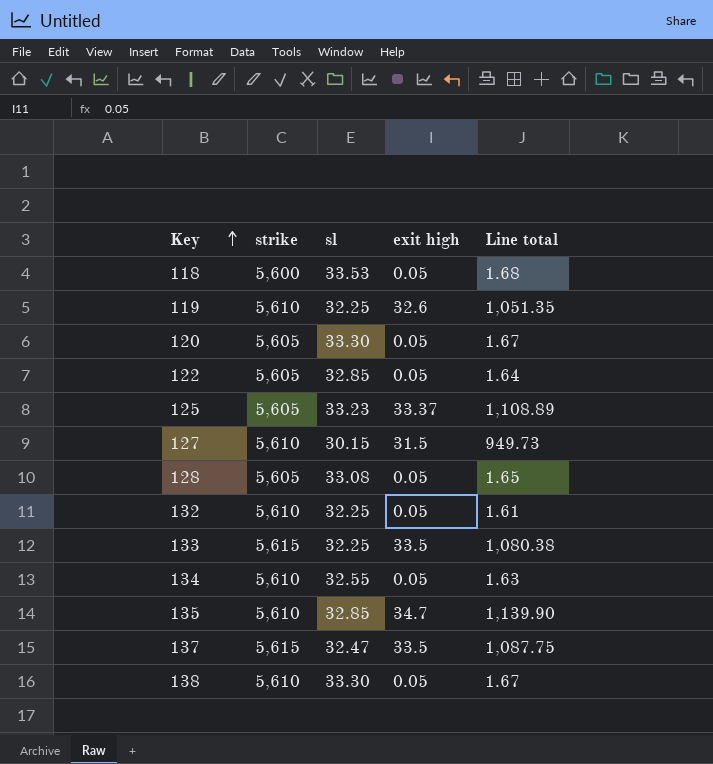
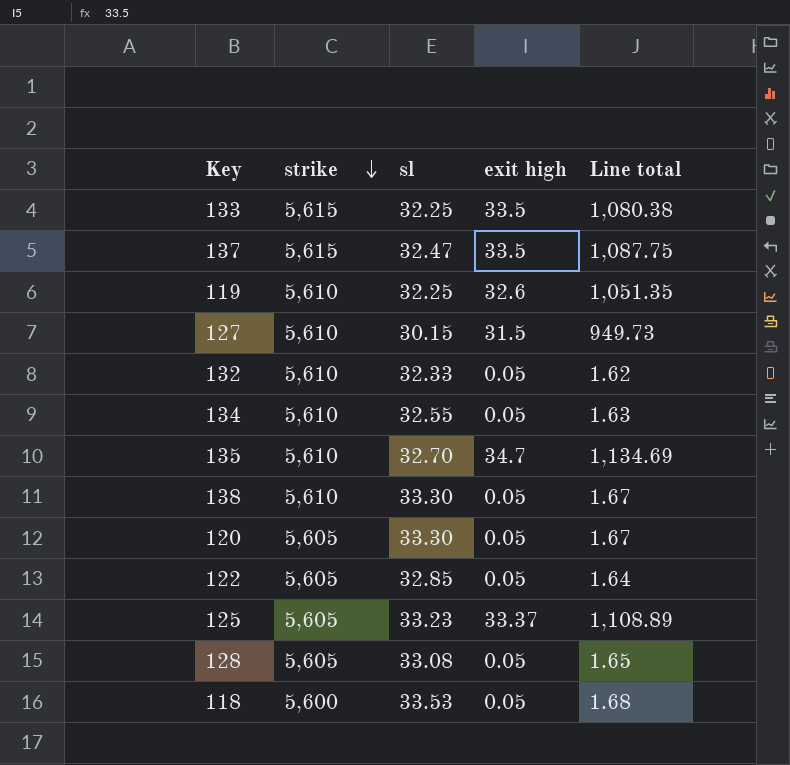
row order: Key ascending -> strike descending
132 | sl: 32.25 -> 32.33
132 | Line total: 1.61 -> 1.62
135 | sl: 32.85 -> 32.70
135 | Line total: 1,139.90 -> 1,134.69

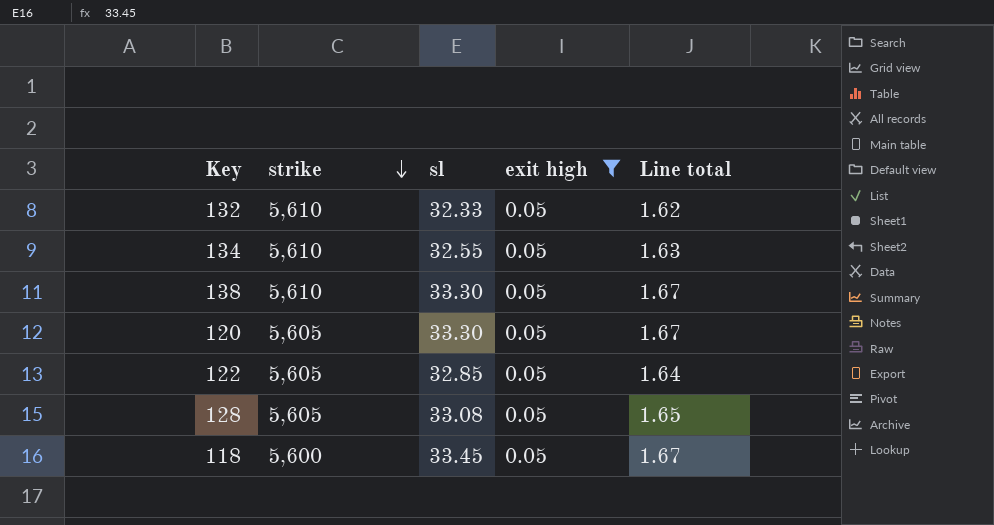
filter: none -> exit high = 0.05
118 | sl: 33.53 -> 33.45
118 | Line total: 1.68 -> 1.67

